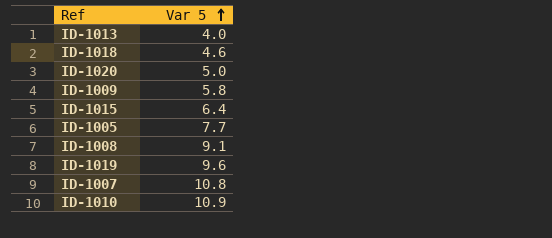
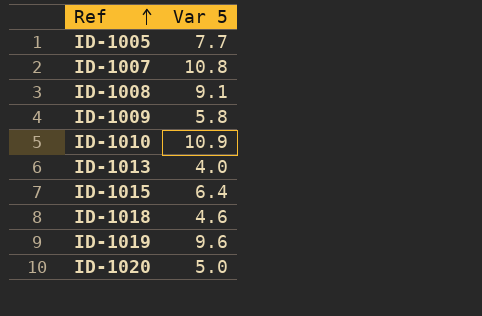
row order: Var 5 ascending -> Ref ascending

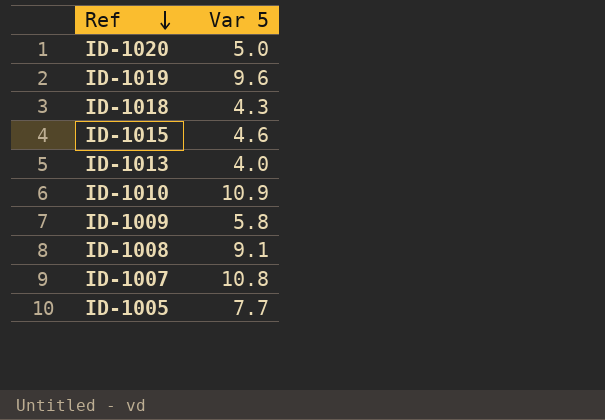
row order: Ref ascending -> Ref descending
ID-1018 | Var 5: 4.6 -> 4.3
ID-1015 | Var 5: 6.4 -> 4.6

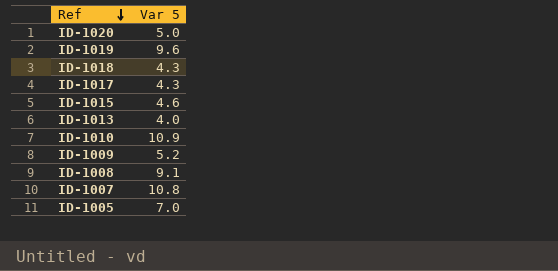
row ID-1017: none -> 4.3
ID-1009 | Var 5: 5.8 -> 5.2
ID-1005 | Var 5: 7.7 -> 7.0

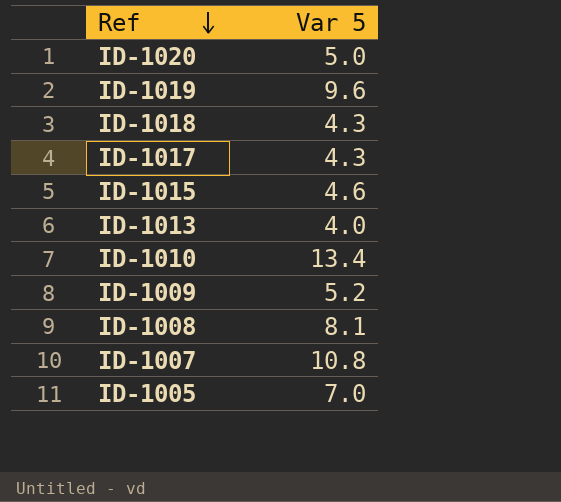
ID-1010 | Var 5: 10.9 -> 13.4
ID-1008 | Var 5: 9.1 -> 8.1

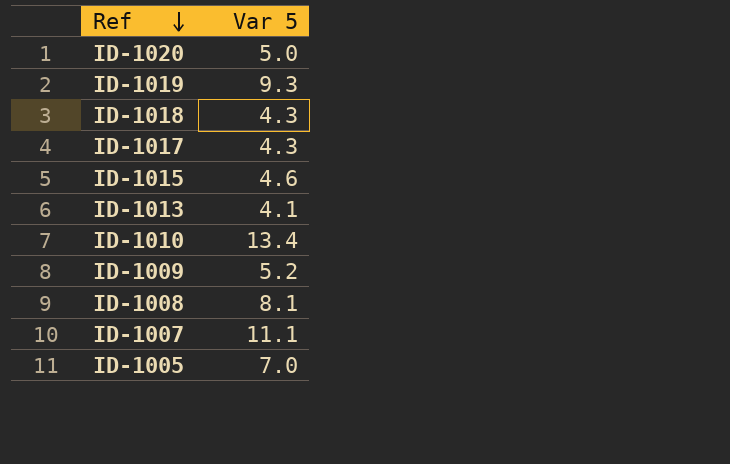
ID-1019 | Var 5: 9.6 -> 9.3
ID-1013 | Var 5: 4.0 -> 4.1
ID-1007 | Var 5: 10.8 -> 11.1

